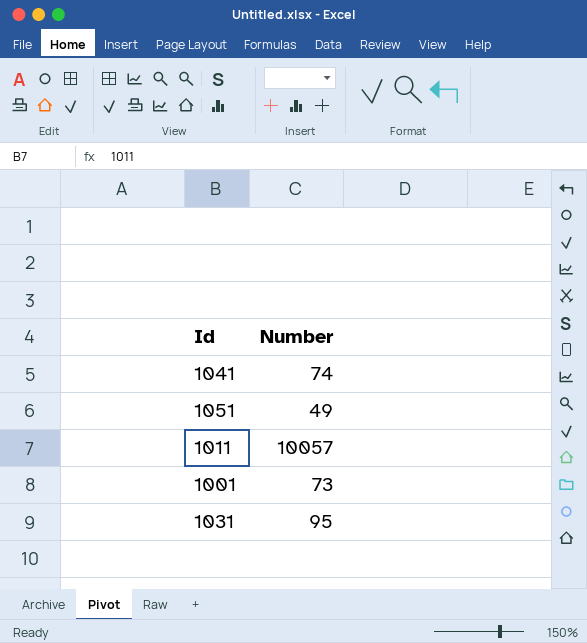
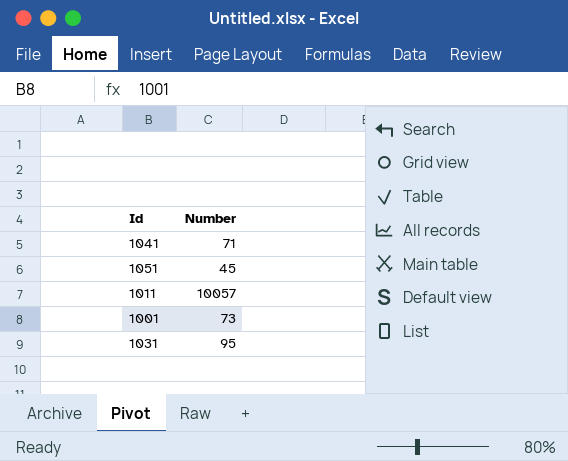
1041 | Number: 74 -> 71
1051 | Number: 49 -> 45

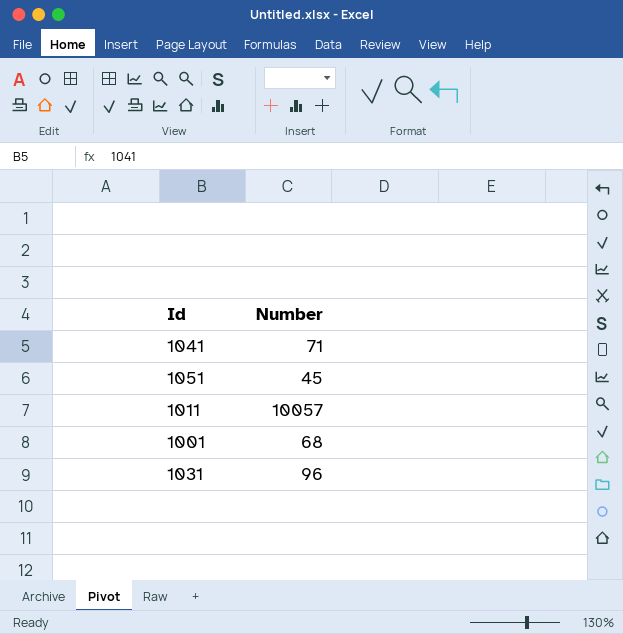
1001 | Number: 73 -> 68
1031 | Number: 95 -> 96

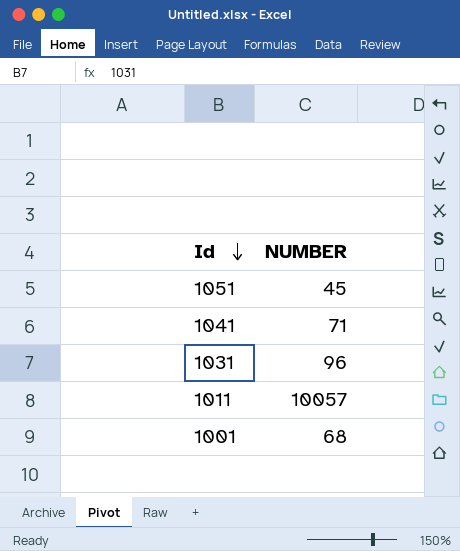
row order: none -> Id descending
column name: Number -> NUMBER

